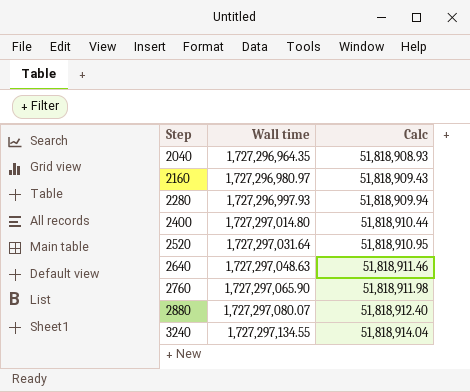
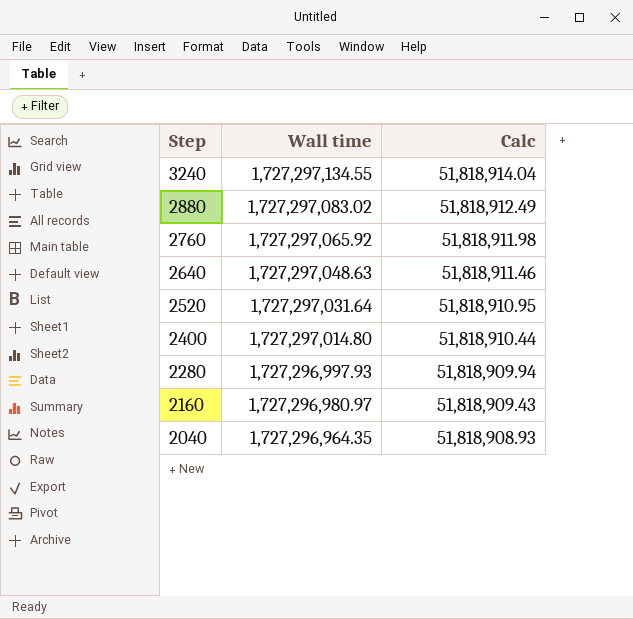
row order: Step ascending -> Step descending
2880 | Wall time: 1,727,297,080.07 -> 1,727,297,083.02
2880 | Calc: 51,818,912.40 -> 51,818,912.49
2760 | Wall time: 1,727,297,065.90 -> 1,727,297,065.92

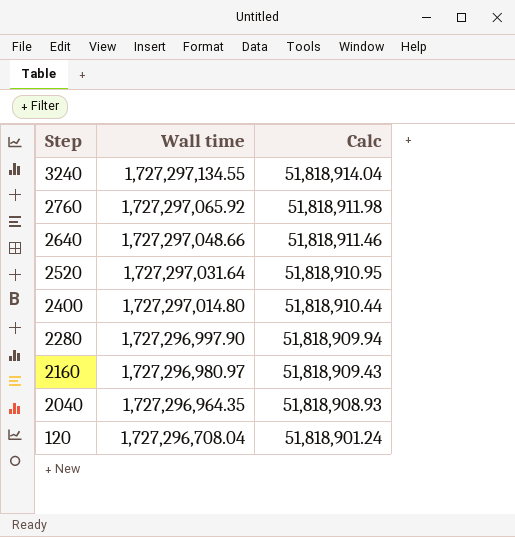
row 2880: 1,727,297,083.02 | 51,818,912.49 -> none
2640 | Wall time: 1,727,297,048.63 -> 1,727,297,048.66
2280 | Wall time: 1,727,296,997.93 -> 1,727,296,997.90
row 120: none -> 1,727,296,708.04 | 51,818,901.24

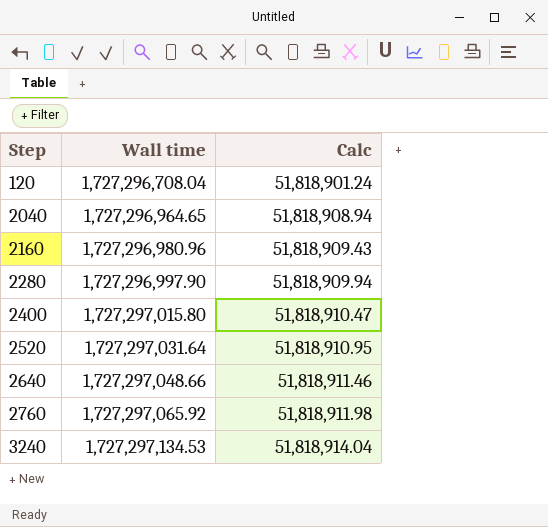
row order: Step descending -> Step ascending
2040 | Wall time: 1,727,296,964.35 -> 1,727,296,964.65
2040 | Calc: 51,818,908.93 -> 51,818,908.94
2160 | Wall time: 1,727,296,980.97 -> 1,727,296,980.96
2400 | Wall time: 1,727,297,014.80 -> 1,727,297,015.80
2400 | Calc: 51,818,910.44 -> 51,818,910.47
3240 | Wall time: 1,727,297,134.55 -> 1,727,297,134.53

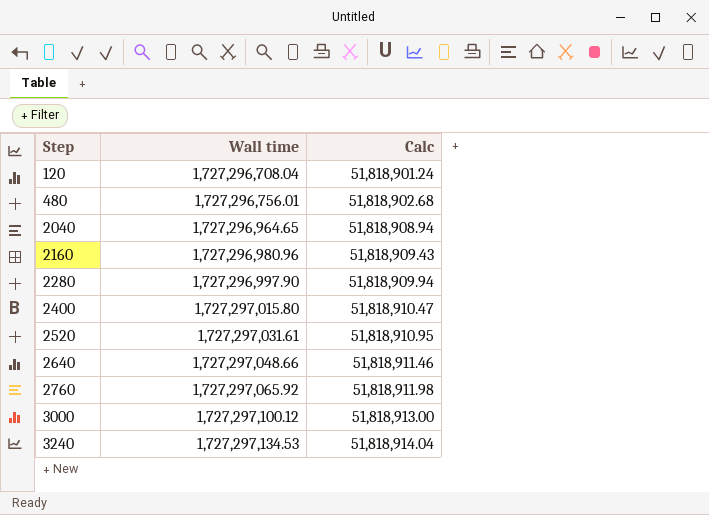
row 480: none -> 1,727,296,756.01 | 51,818,902.68
2520 | Wall time: 1,727,297,031.64 -> 1,727,297,031.61
row 3000: none -> 1,727,297,100.12 | 51,818,913.00

